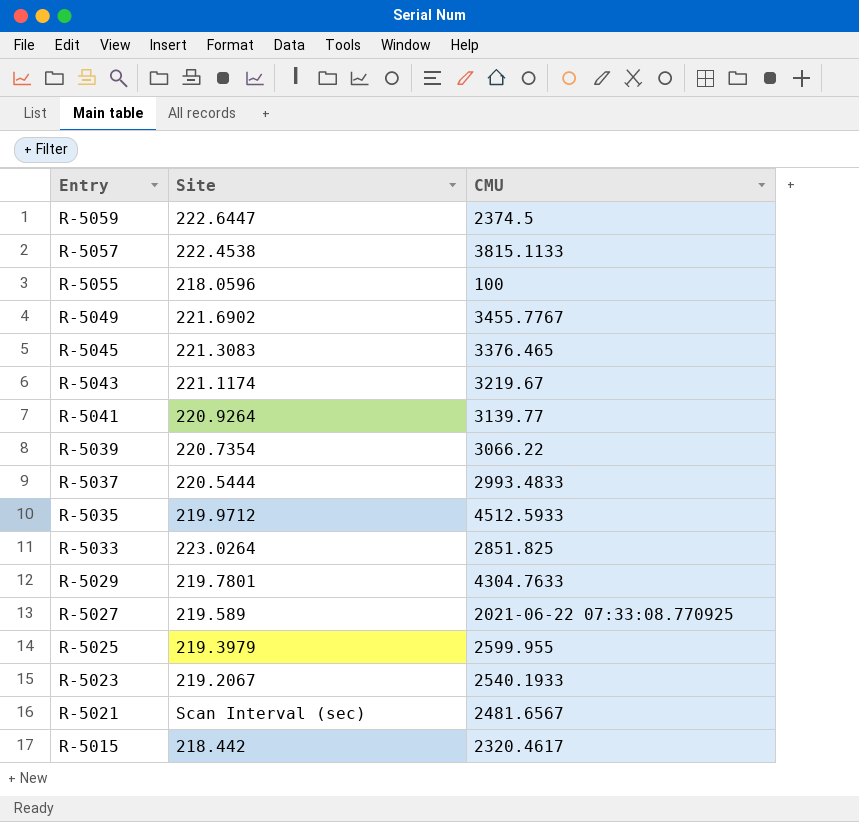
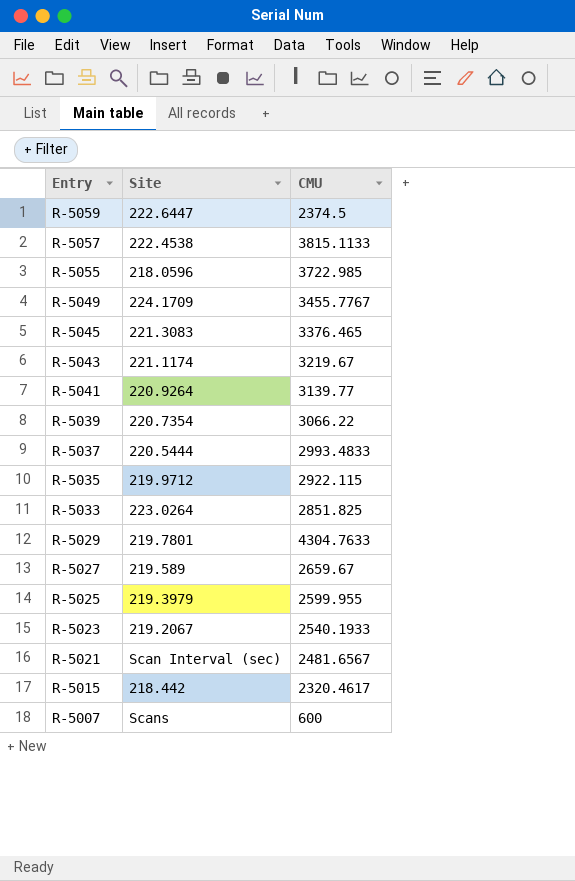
R-5055 | CMU: 100 -> 3722.985
R-5049 | Site: 221.6902 -> 224.1709
R-5035 | CMU: 4512.5933 -> 2922.115
R-5027 | CMU: 2021-06-22 07:33:08.770925 -> 2659.67
row R-5007: none -> Scans | 600

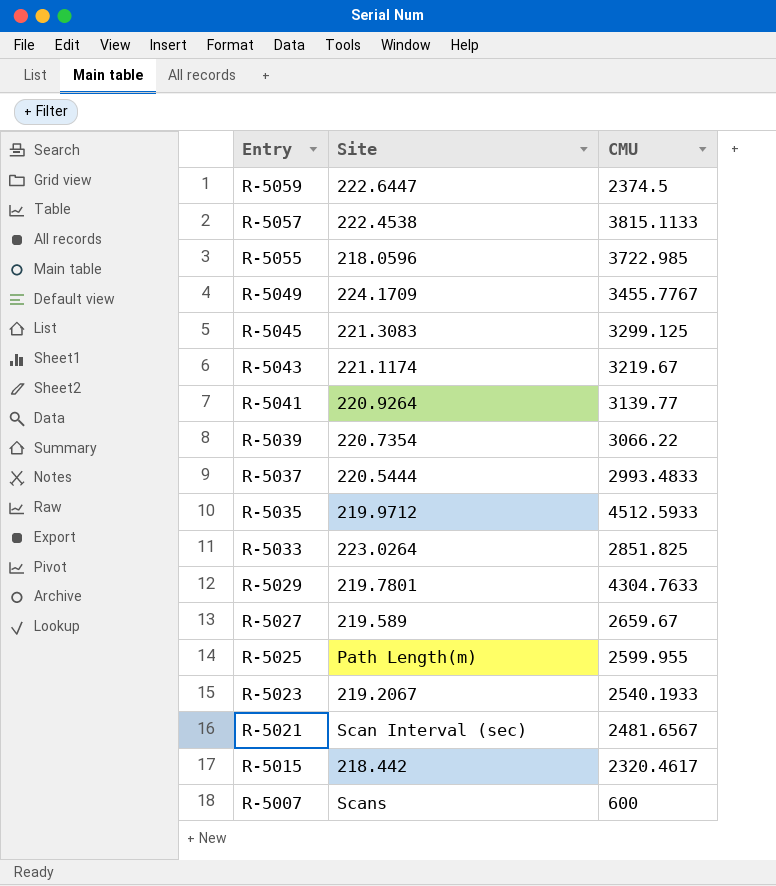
R-5045 | CMU: 3376.465 -> 3299.125
R-5035 | CMU: 2922.115 -> 4512.5933
R-5025 | Site: 219.3979 -> Path Length(m)

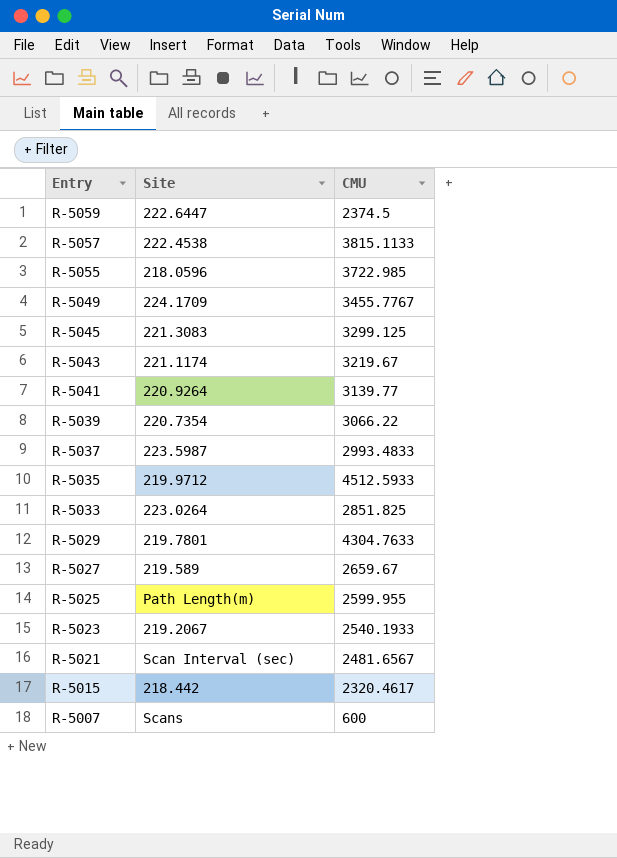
R-5037 | Site: 220.5444 -> 223.5987

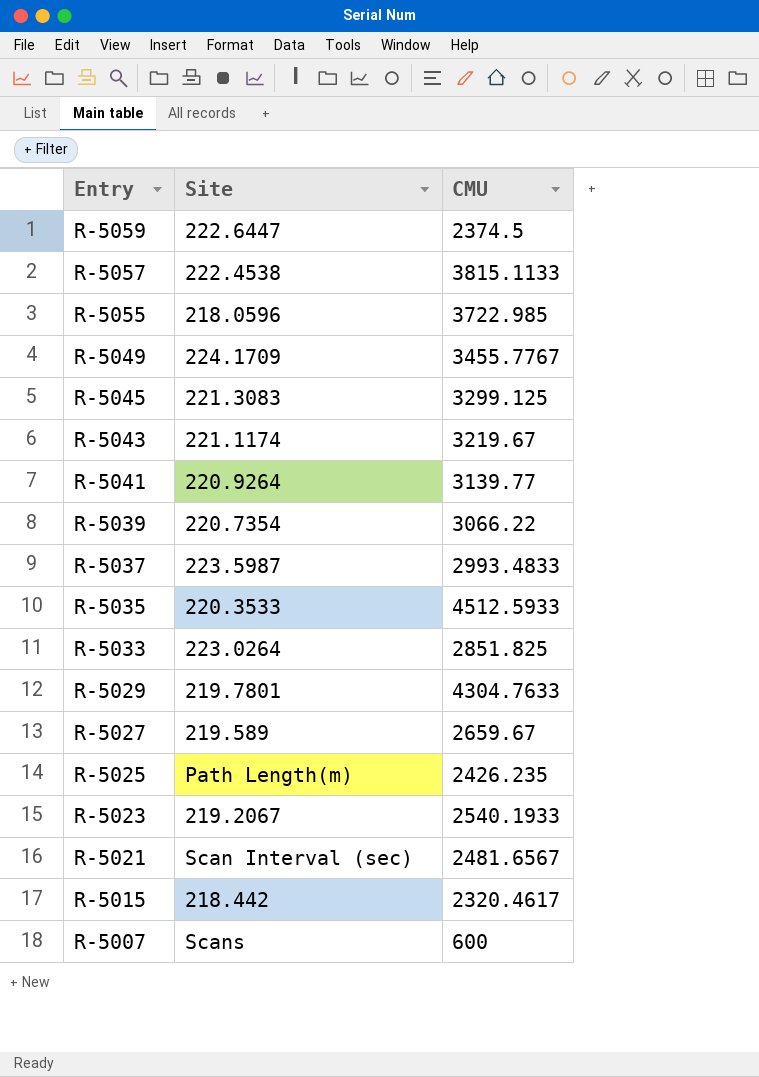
R-5035 | Site: 219.9712 -> 220.3533
R-5025 | CMU: 2599.955 -> 2426.235

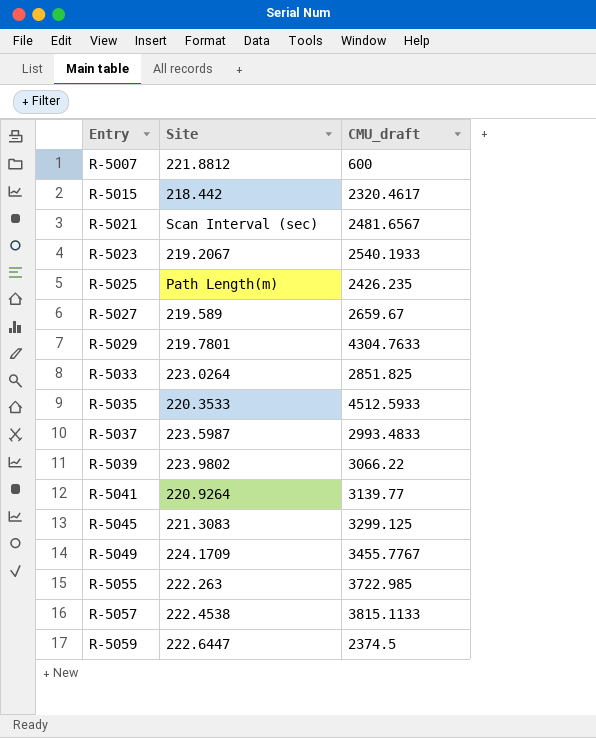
row order: Entry descending -> Entry ascending
column name: CMU -> CMU_draft
row R-5043: 221.1174 | 3219.67 -> none
R-5007 | Site: Scans -> 221.8812
R-5039 | Site: 220.7354 -> 223.9802
R-5055 | Site: 218.0596 -> 222.263

